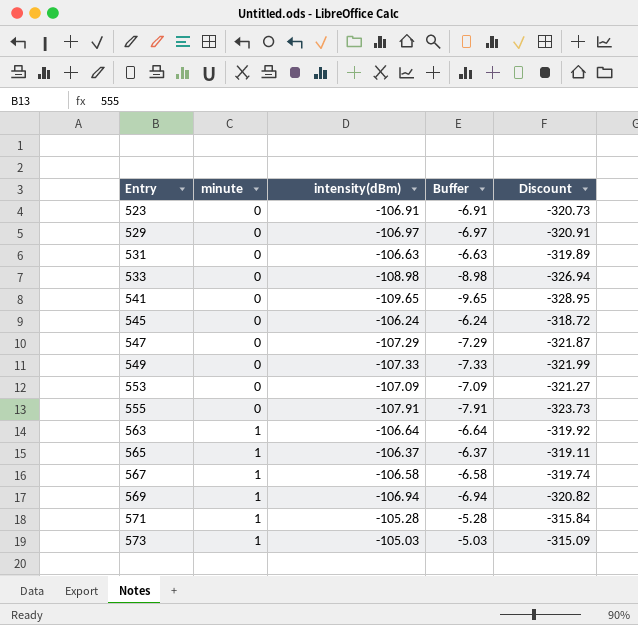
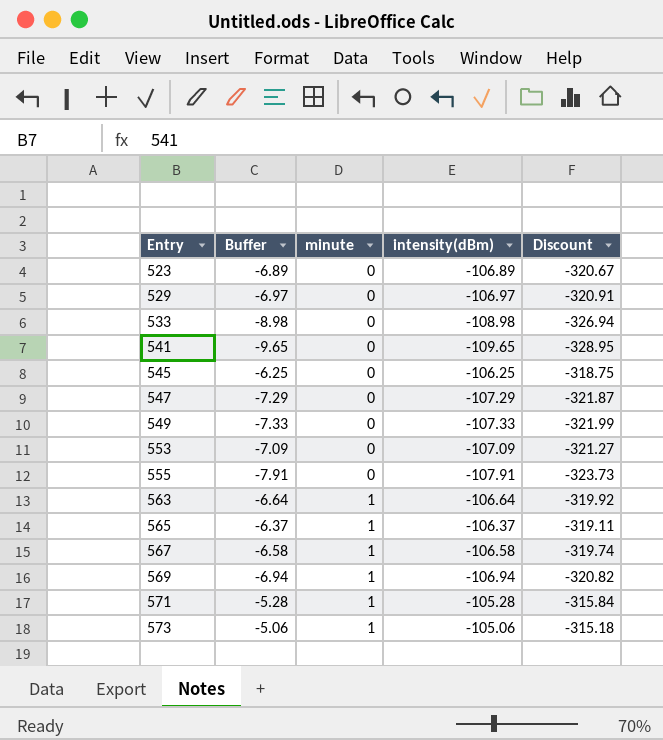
column Buffer | position: 4 -> 2
row 531: 0 | -106.63 | -6.63 | -319.89 -> none
523 | Buffer: -6.91 -> -6.89
523 | intensity(dBm): -106.91 -> -106.89
523 | Discount: -320.73 -> -320.67
545 | Buffer: -6.24 -> -6.25
545 | intensity(dBm): -106.24 -> -106.25
545 | Discount: -318.72 -> -318.75
573 | Buffer: -5.03 -> -5.06
573 | intensity(dBm): -105.03 -> -105.06
573 | Discount: -315.09 -> -315.18

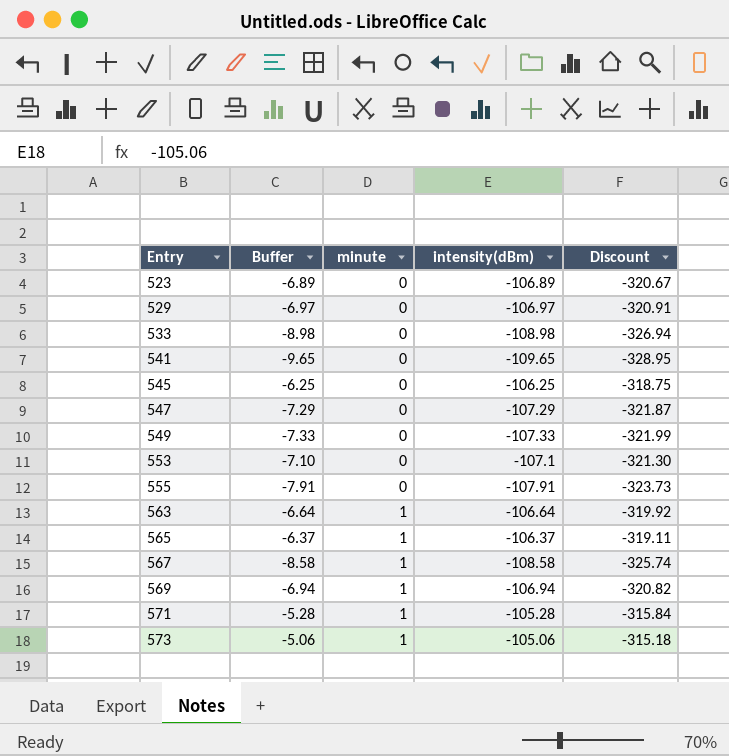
553 | Buffer: -7.09 -> -7.10
553 | intensity(dBm): -107.09 -> -107.1
553 | Discount: -321.27 -> -321.30
567 | Buffer: -6.58 -> -8.58
567 | intensity(dBm): -106.58 -> -108.58
567 | Discount: -319.74 -> -325.74

